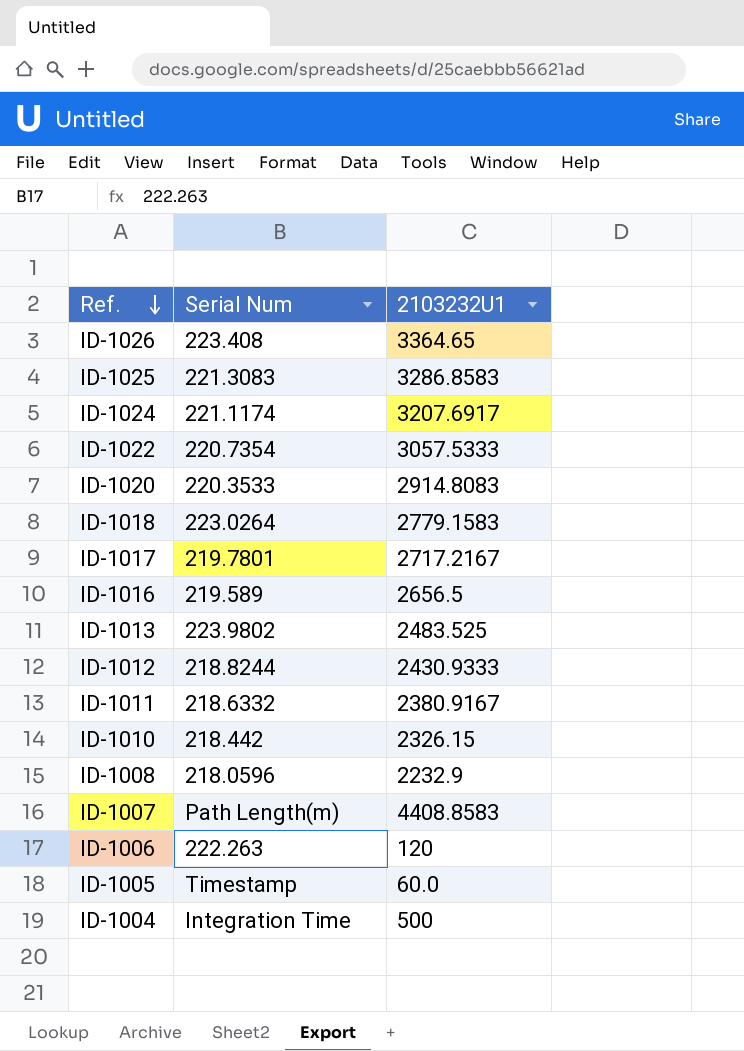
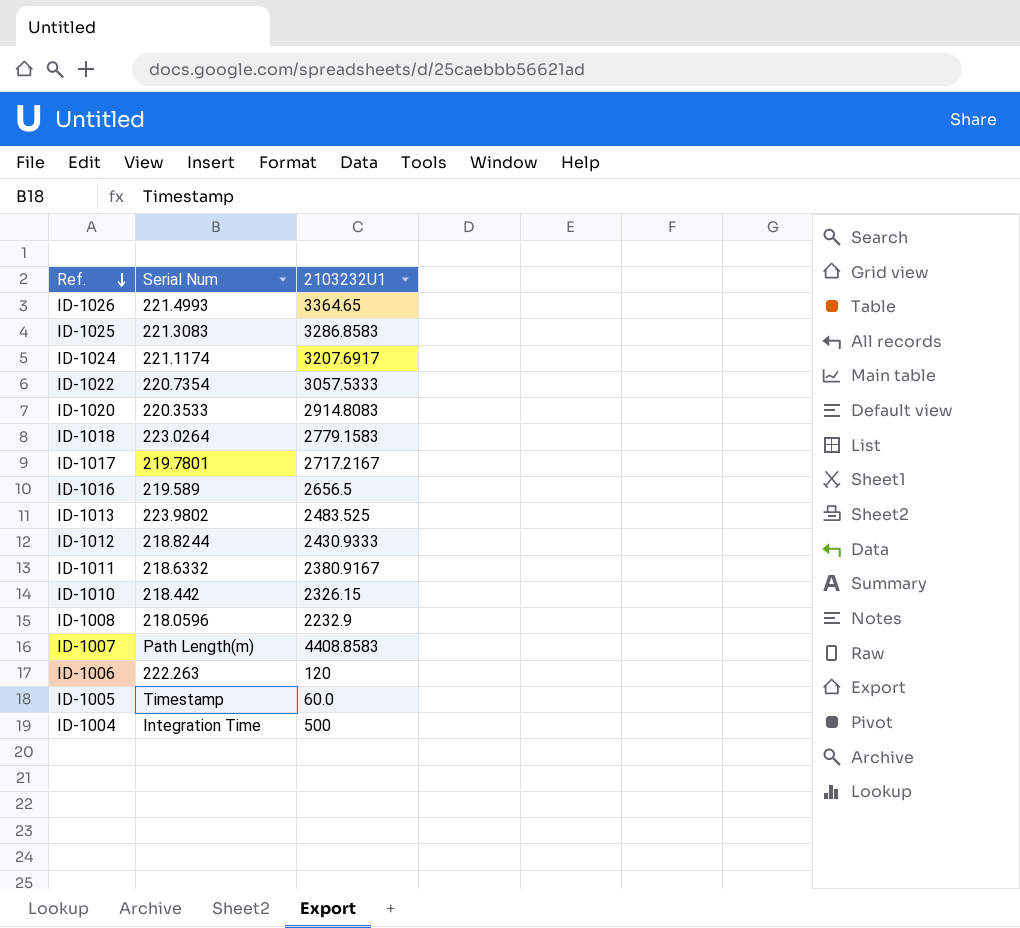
ID-1026 | Serial Num: 223.408 -> 221.4993

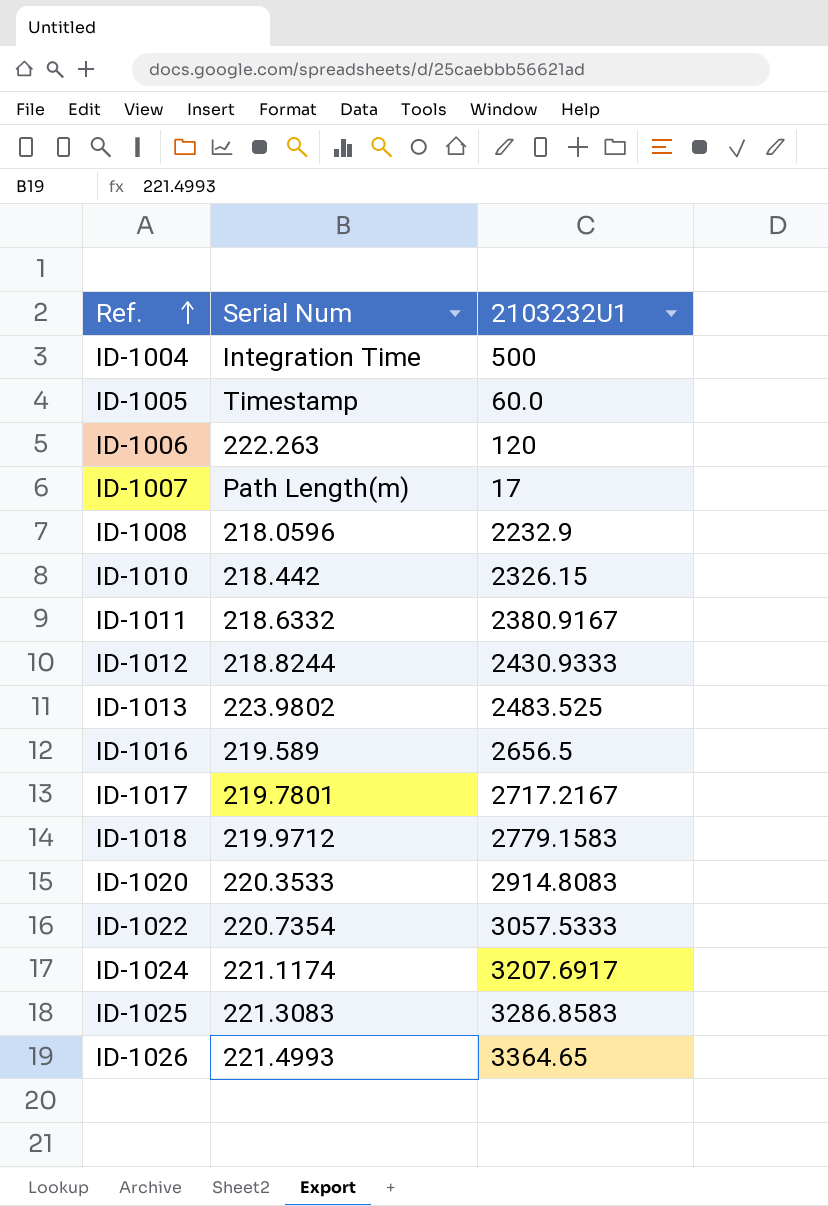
row order: Ref. descending -> Ref. ascending
ID-1007 | 2103232U1: 4408.8583 -> 17
ID-1018 | Serial Num: 223.0264 -> 219.9712

